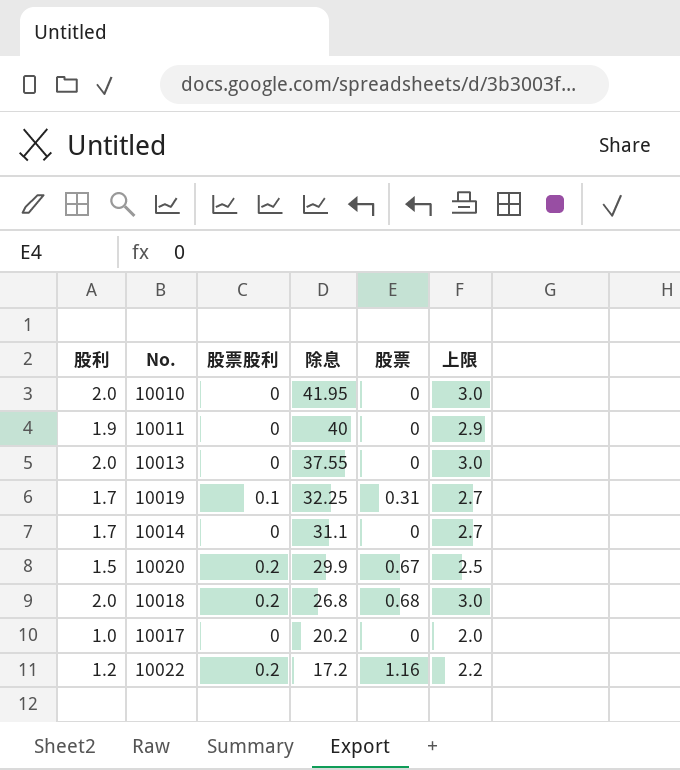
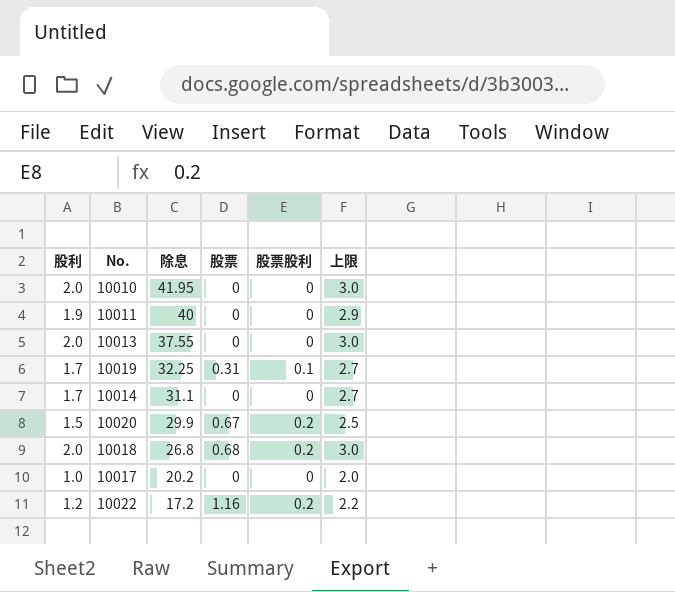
column 股票股利 | position: 3 -> 5

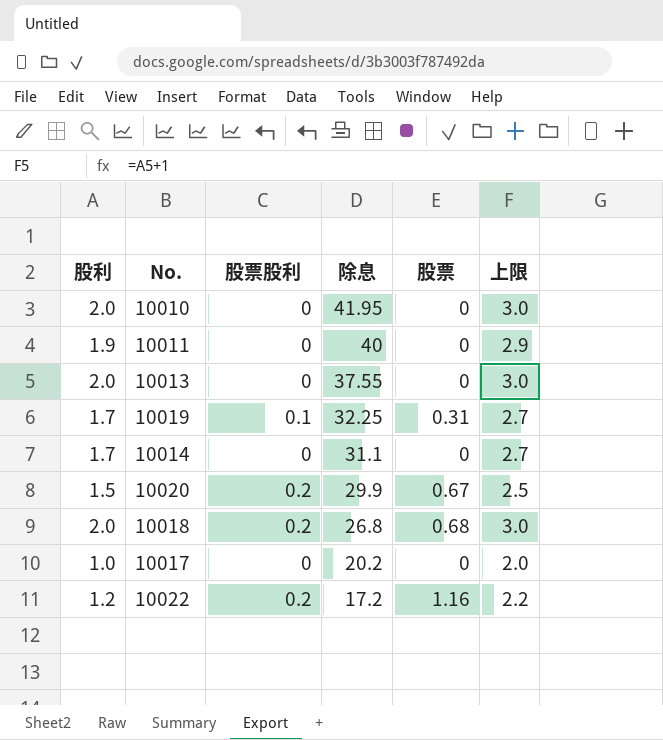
column 股票股利 | position: 5 -> 3

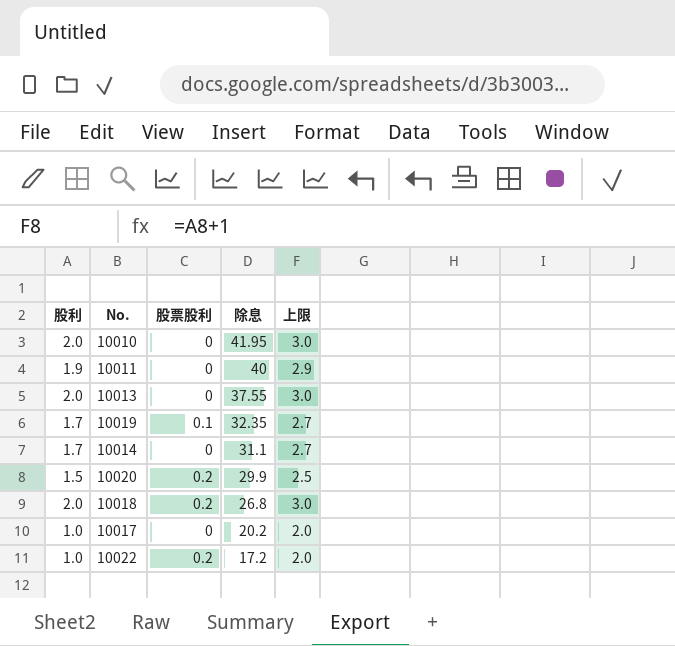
column 股票 | position: 5 -> none
10019 | 除息: 32.25 -> 32.35
10022 | 股利: 1.2 -> 1.0
10022 | 上限: 2.2 -> 2.0

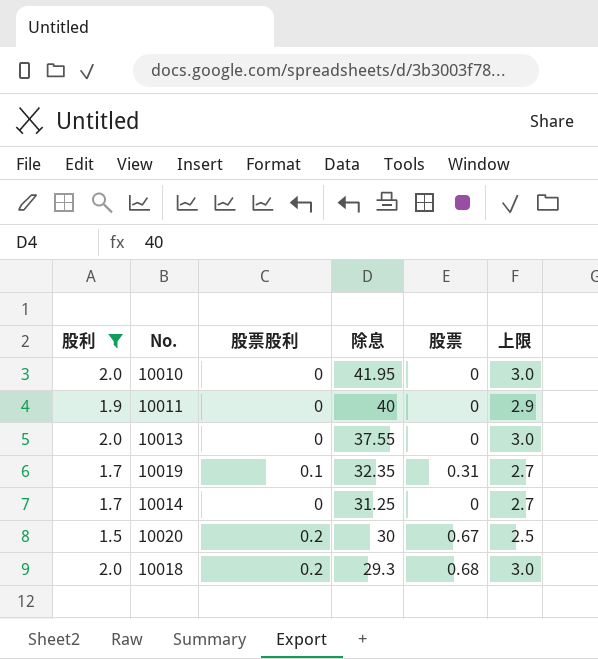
filter: none -> 股利 != 1.0
column 股票 | position: none -> 5
10014 | 除息: 31.1 -> 31.25
10020 | 除息: 29.9 -> 30
10018 | 除息: 26.8 -> 29.3

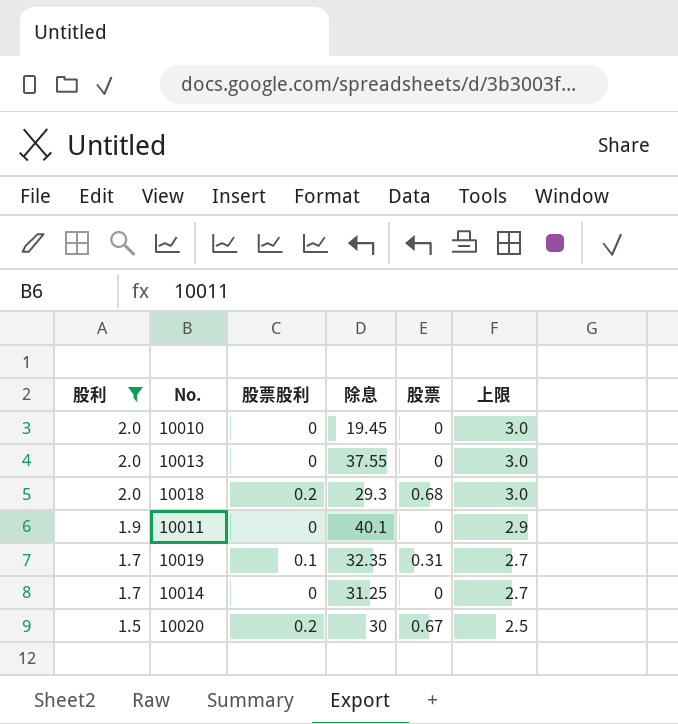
row order: 除息 descending -> 股利 descending
10010 | 除息: 41.95 -> 19.45
10011 | 除息: 40 -> 40.1

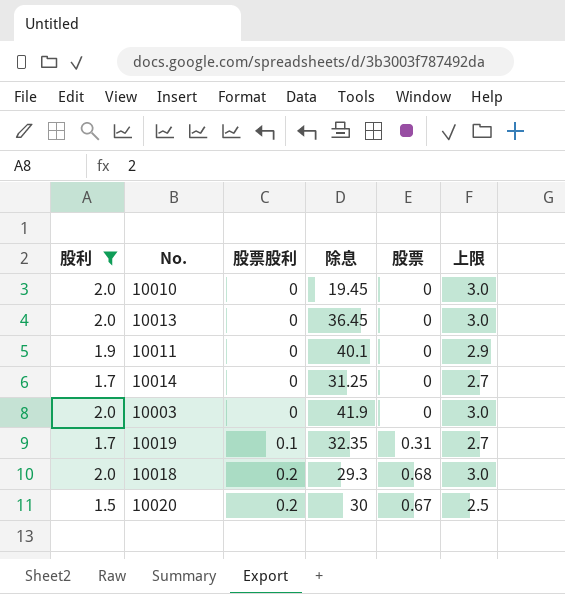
row order: 股利 descending -> 股票股利 ascending
10013 | 除息: 37.55 -> 36.45
row 10003: none -> 2.0 | 0 | 41.9 | 0 | 3.0

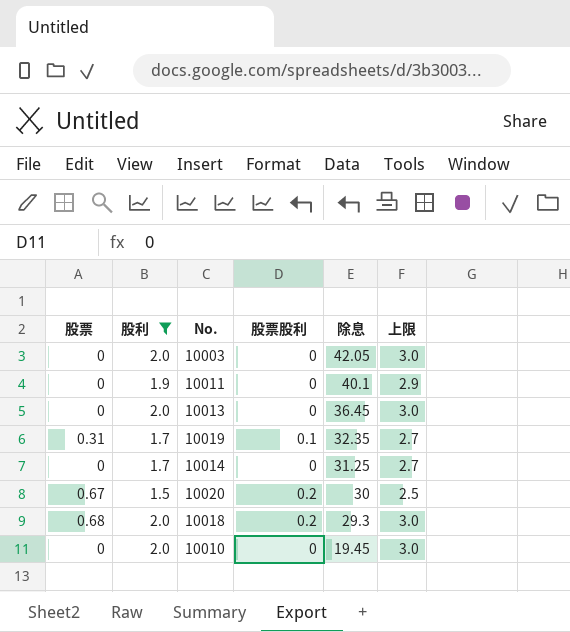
row order: 股票股利 ascending -> 除息 descending
column 股票 | position: 5 -> 1
10003 | 除息: 41.9 -> 42.05

